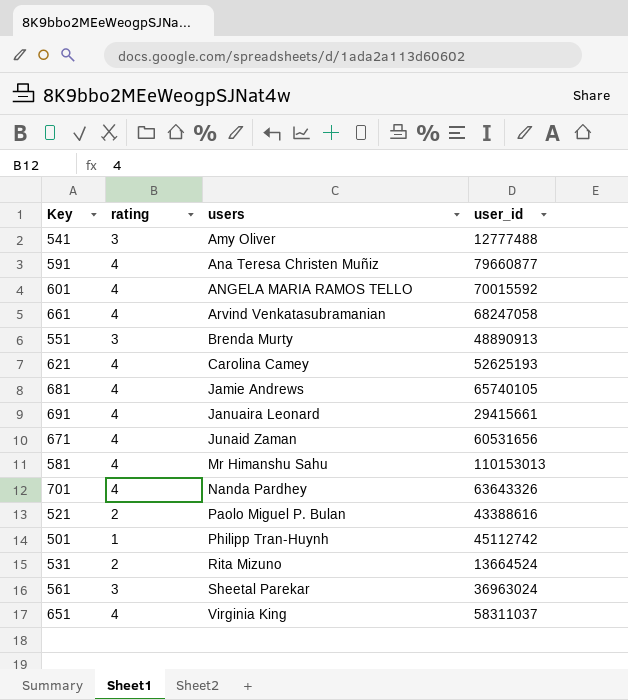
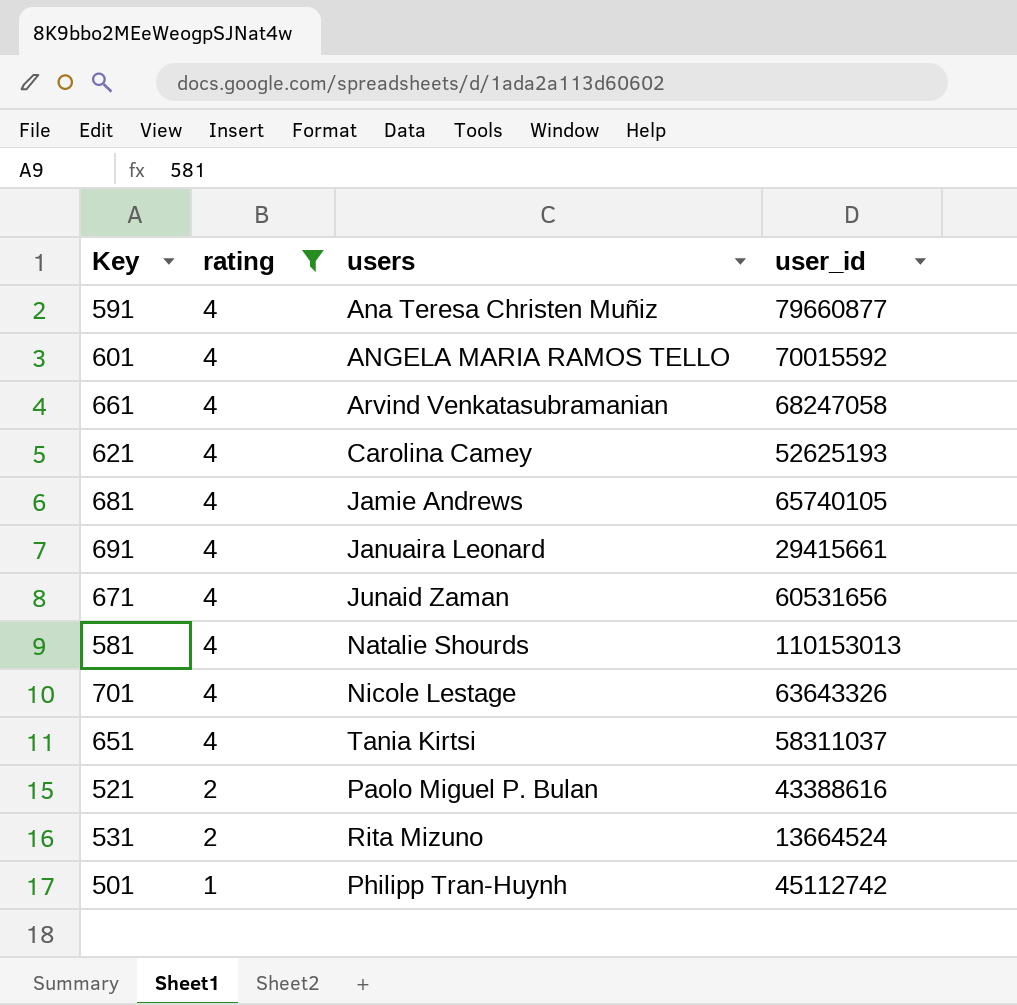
filter: none -> rating != 3
row order: users ascending -> rating descending
581 | users: Mr Himanshu Sahu -> Natalie Shourds
701 | users: Nanda Pardhey -> Nicole Lestage
651 | users: Virginia King -> Tania Kirtsi

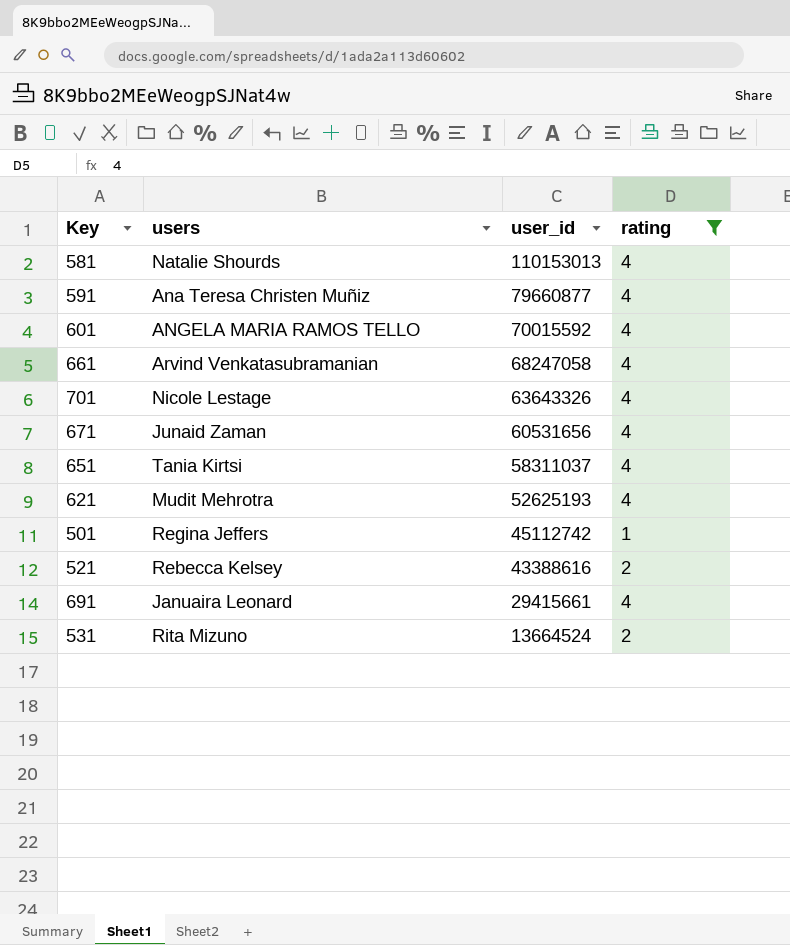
row order: rating descending -> user_id descending
column rating | position: 2 -> 4
row 681: 4 | Jamie Andrews | 65740105 -> none
621 | users: Carolina Camey -> Mudit Mehrotra
501 | users: Philipp Tran-Huynh -> Regina Jeffers
521 | users: Paolo Miguel P. Bulan -> Rebecca Kelsey

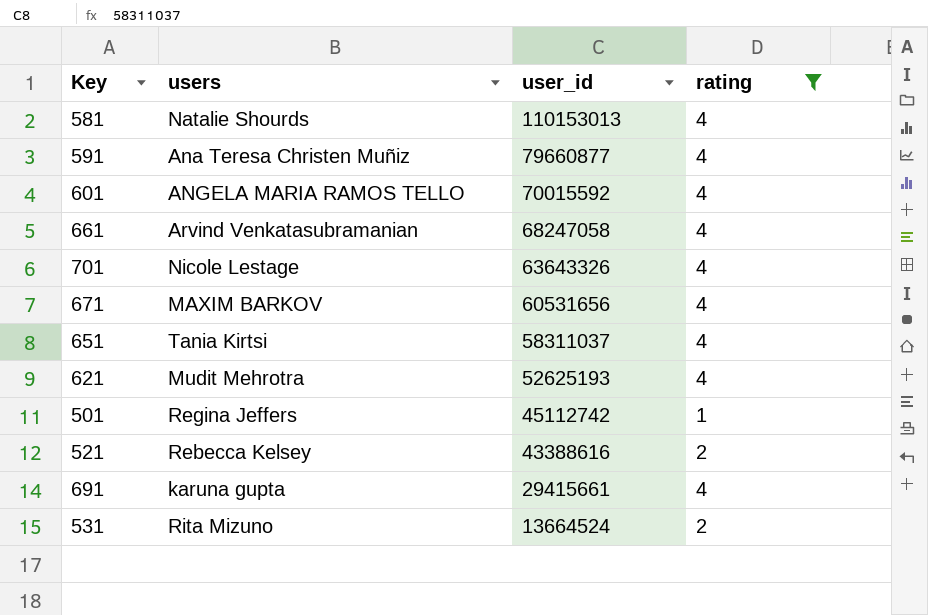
671 | users: Junaid Zaman -> MAXIM BARKOV
691 | users: Januaira Leonard -> karuna gupta

